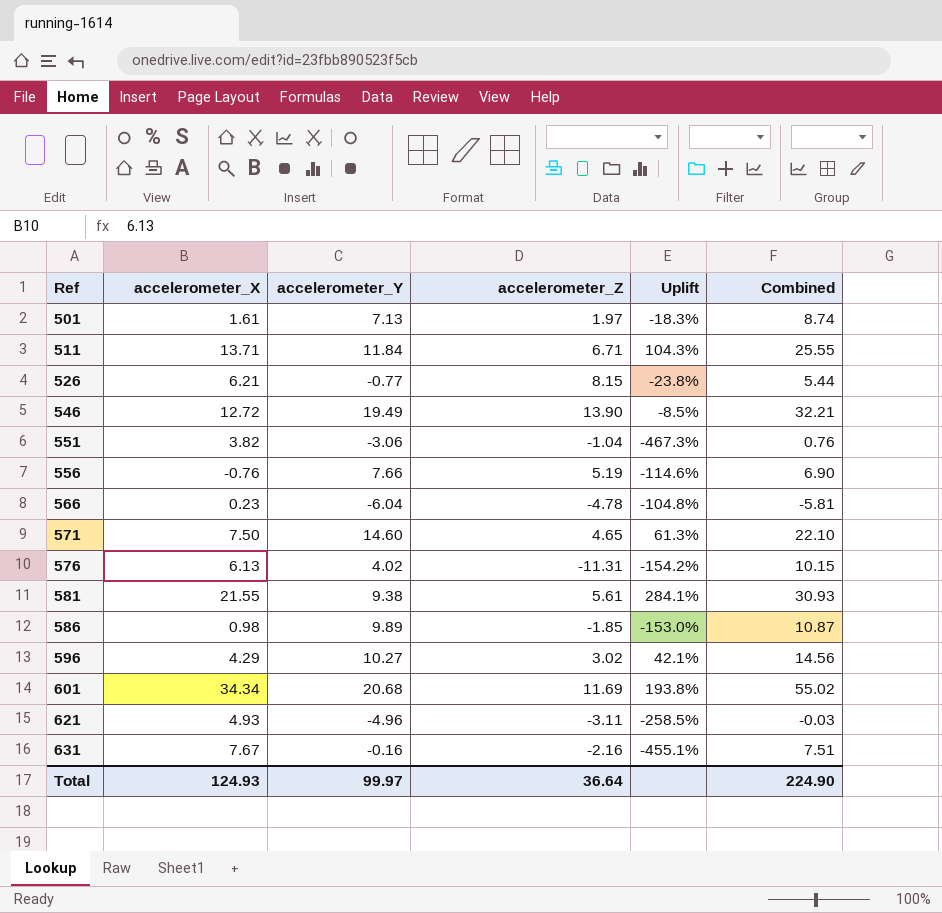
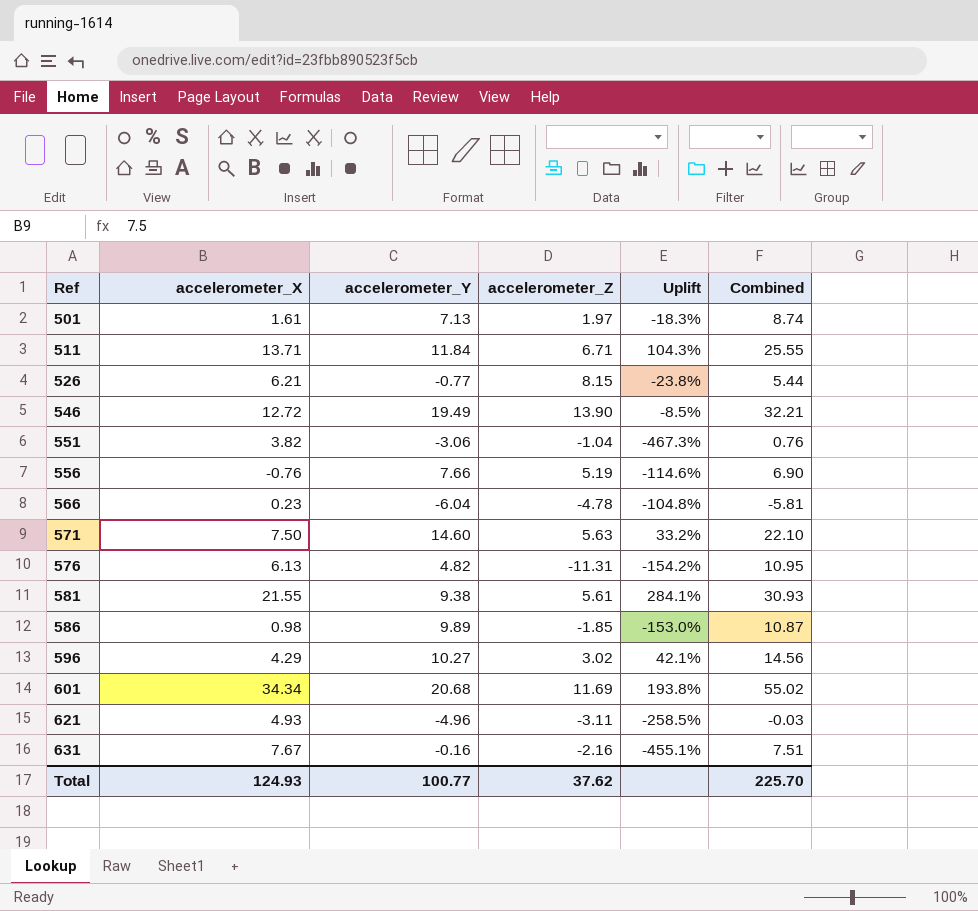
571 | accelerometer_Z: 4.65 -> 5.63
571 | Uplift: 61.3% -> 33.2%
576 | accelerometer_Y: 4.02 -> 4.82
576 | Combined: 10.15 -> 10.95
Total | accelerometer_Y: 99.97 -> 100.77
Total | accelerometer_Z: 36.64 -> 37.62
Total | Combined: 224.90 -> 225.70

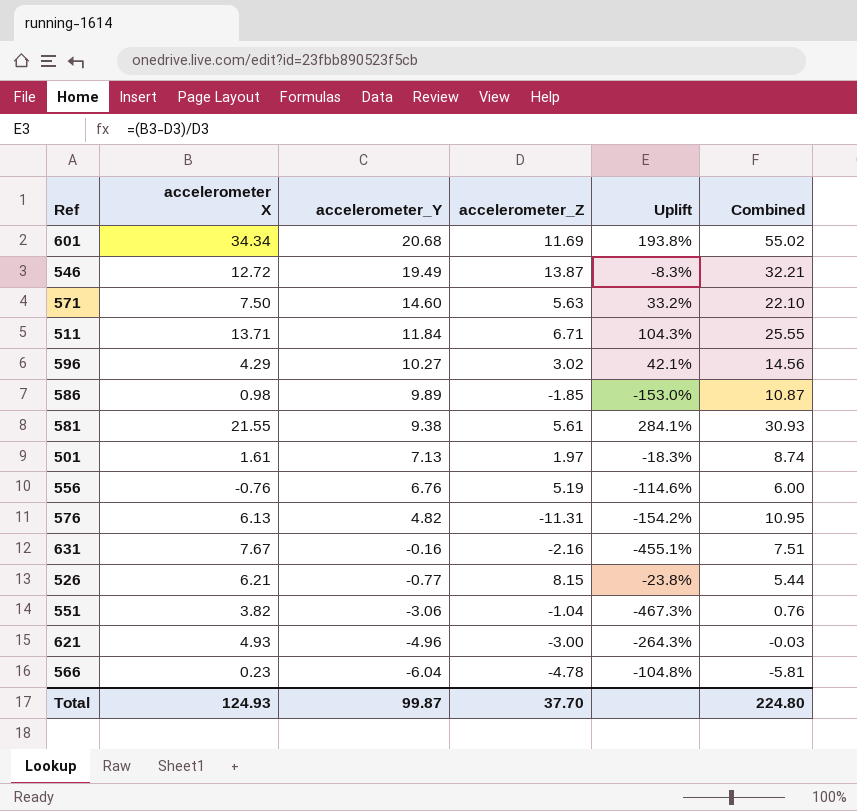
row order: Ref ascending -> accelerometer_Y descending
column name: accelerometer_X -> accelerometer X
546 | accelerometer_Z: 13.90 -> 13.87
546 | Uplift: -8.5% -> -8.3%
556 | accelerometer_Y: 7.66 -> 6.76
556 | Combined: 6.90 -> 6.00
621 | accelerometer_Z: -3.11 -> -3.00
621 | Uplift: -258.5% -> -264.3%
Total | accelerometer_Y: 100.77 -> 99.87
Total | accelerometer_Z: 37.62 -> 37.70
Total | Combined: 225.70 -> 224.80

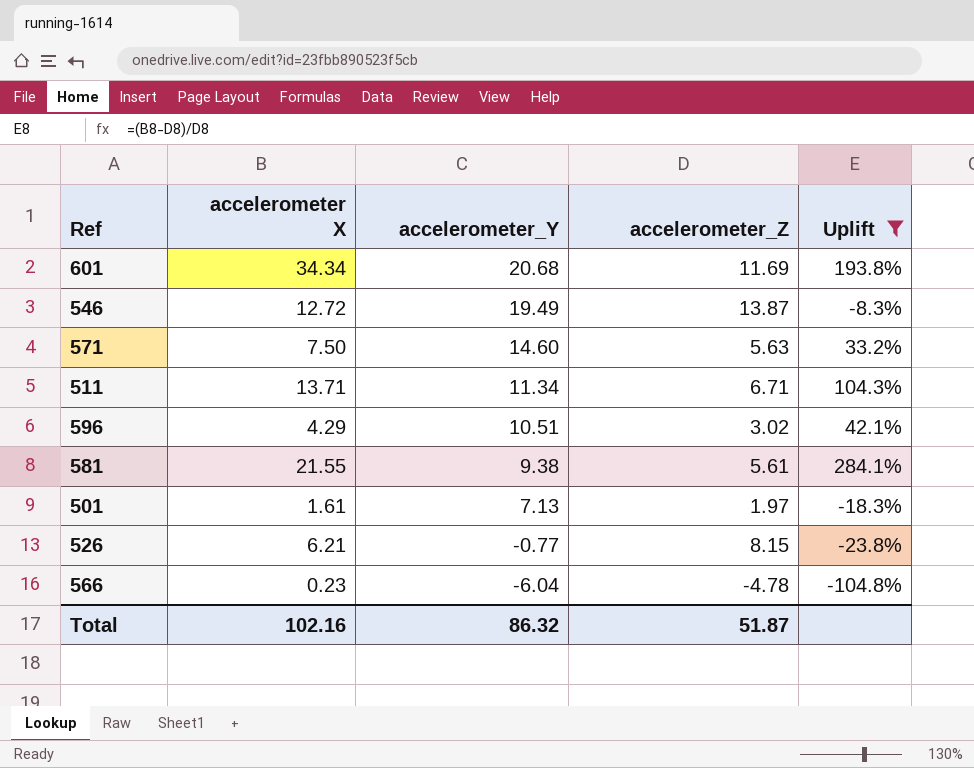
filter: none -> Uplift >= -104.8%
column Combined | formula: [accelerometer X] + [accelerometer_Y] -> none
511 | accelerometer_Y: 11.84 -> 11.34
596 | accelerometer_Y: 10.27 -> 10.51
Total | accelerometer X: 124.93 -> 102.16
Total | accelerometer_Y: 99.87 -> 86.32
Total | accelerometer_Z: 37.70 -> 51.87

